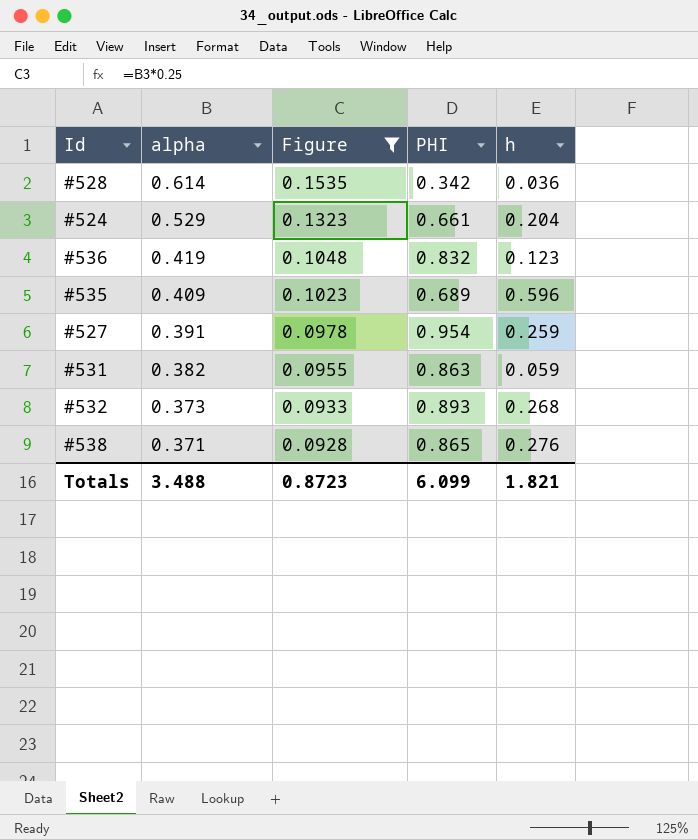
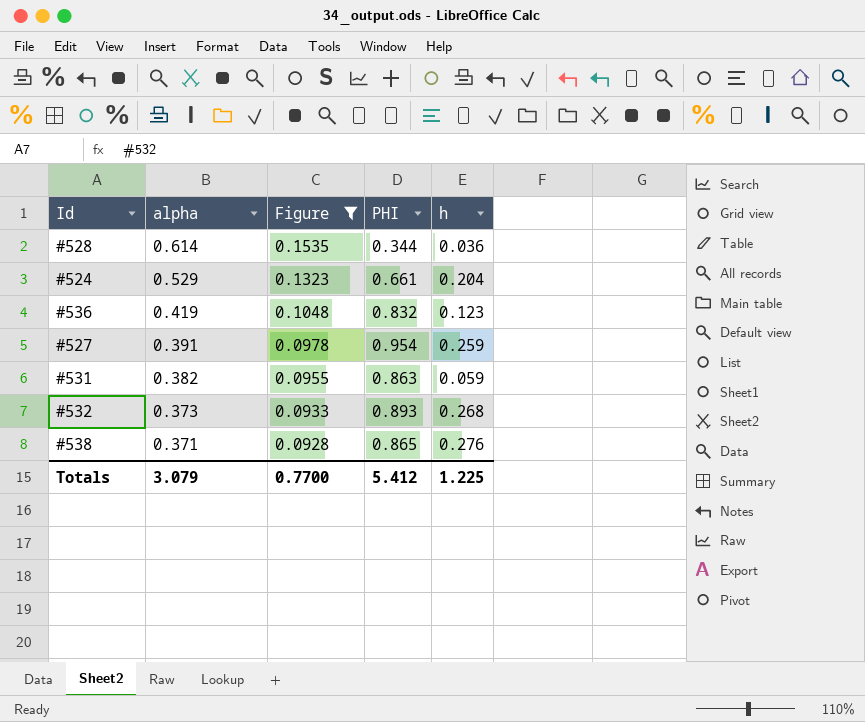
row #535: 0.409 | 0.1023 | 0.689 | 0.596 -> none
#528 | PHI: 0.342 -> 0.344
Totals | alpha: 3.488 -> 3.079
Totals | Figure: 0.8723 -> 0.7700
Totals | PHI: 6.099 -> 5.412
Totals | h: 1.821 -> 1.225

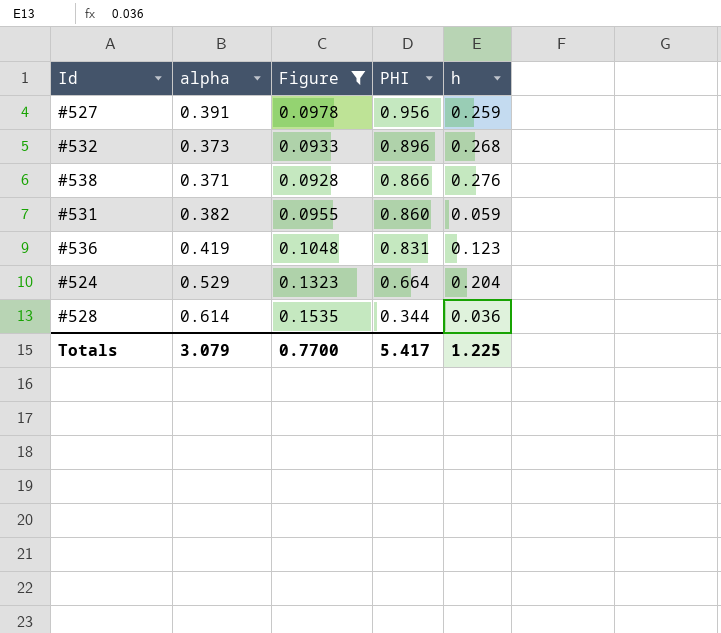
row order: alpha descending -> PHI descending
#527 | PHI: 0.954 -> 0.956
#532 | PHI: 0.893 -> 0.896
#538 | PHI: 0.865 -> 0.866
#531 | PHI: 0.863 -> 0.860
#536 | PHI: 0.832 -> 0.831
#524 | PHI: 0.661 -> 0.664
Totals | PHI: 5.412 -> 5.417

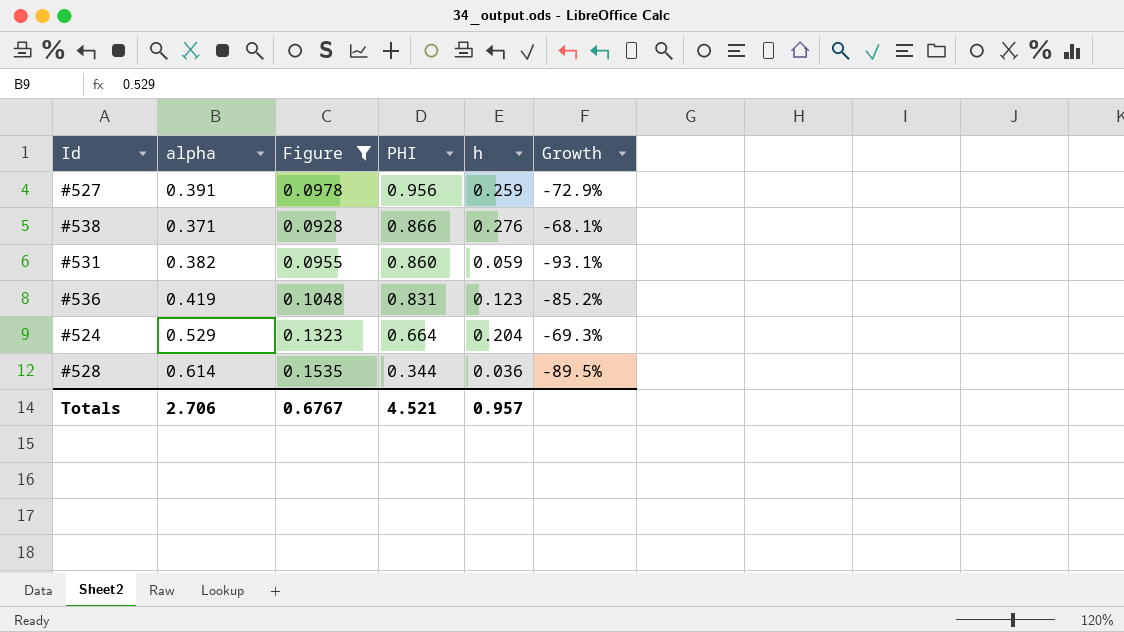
column Growth | formula: none -> ([h] - [PHI]) / [PHI]
row #532: 0.373 | 0.0933 | 0.896 | 0.268 -> none
Totals | alpha: 3.079 -> 2.706
Totals | Figure: 0.7700 -> 0.6767
Totals | PHI: 5.417 -> 4.521
Totals | h: 1.225 -> 0.957

